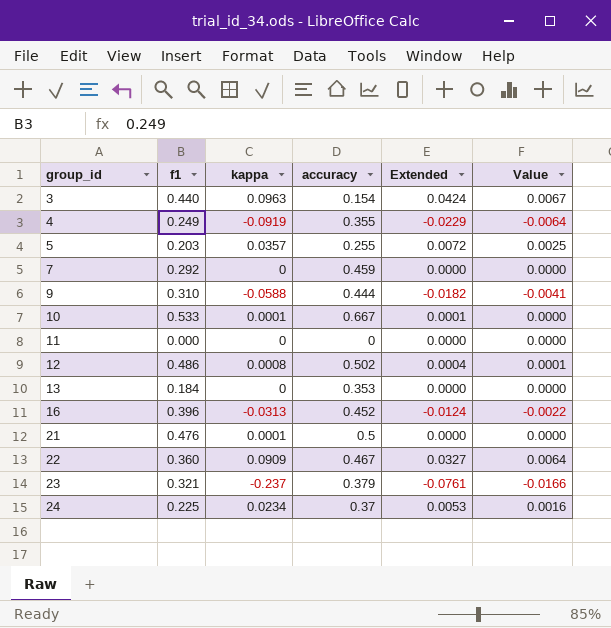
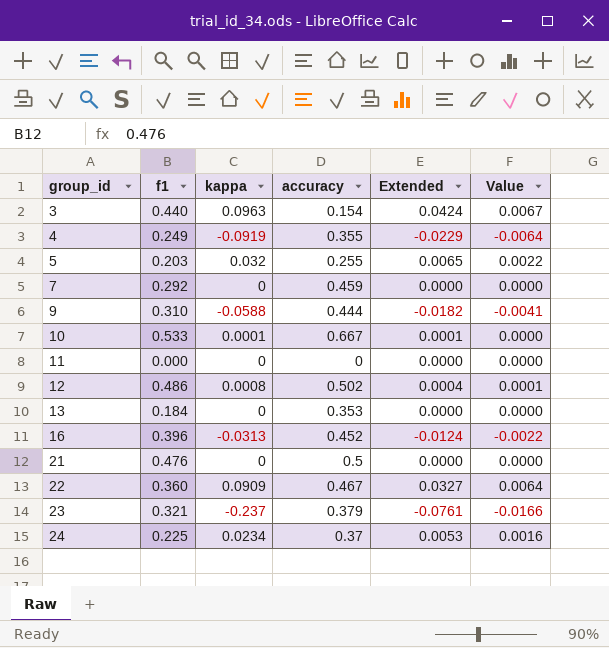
5 | kappa: 0.0357 -> 0.032
5 | Extended: 0.0072 -> 0.0065
5 | Value: 0.0025 -> 0.0022
21 | kappa: 0.0001 -> 0

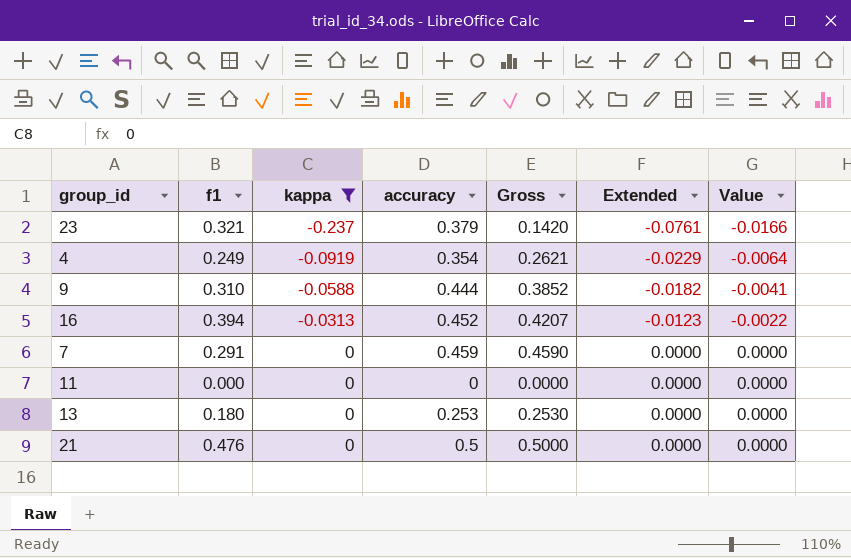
filter: none -> kappa <= 0
row order: group_id ascending -> kappa ascending
column Gross | formula: none -> [kappa] + [accuracy]
4 | accuracy: 0.355 -> 0.354
16 | f1: 0.396 -> 0.394
16 | Extended: -0.0124 -> -0.0123
7 | f1: 0.292 -> 0.291
13 | f1: 0.184 -> 0.180
13 | accuracy: 0.353 -> 0.253

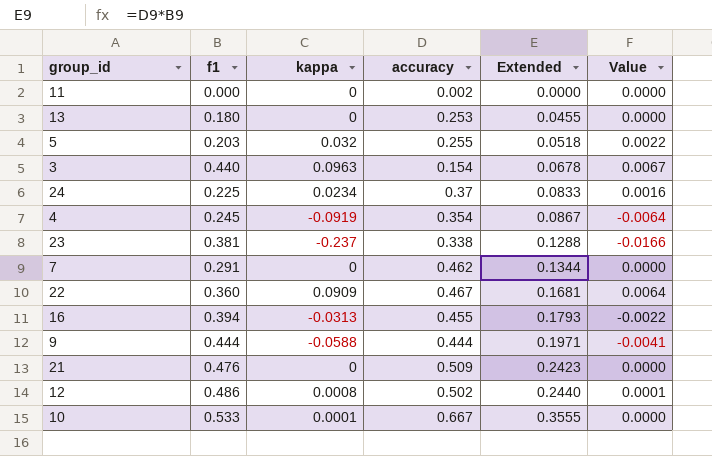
filter: kappa <= 0 -> none
row order: kappa ascending -> Extended ascending
column Gross | formula: [kappa] + [accuracy] -> none
column Extended | formula: [f1] * [kappa] -> [f1] * [accuracy]
11 | accuracy: 0 -> 0.002
4 | f1: 0.249 -> 0.245
23 | f1: 0.321 -> 0.381
23 | accuracy: 0.379 -> 0.338
7 | accuracy: 0.459 -> 0.462
16 | accuracy: 0.452 -> 0.455
9 | f1: 0.310 -> 0.444
21 | accuracy: 0.5 -> 0.509

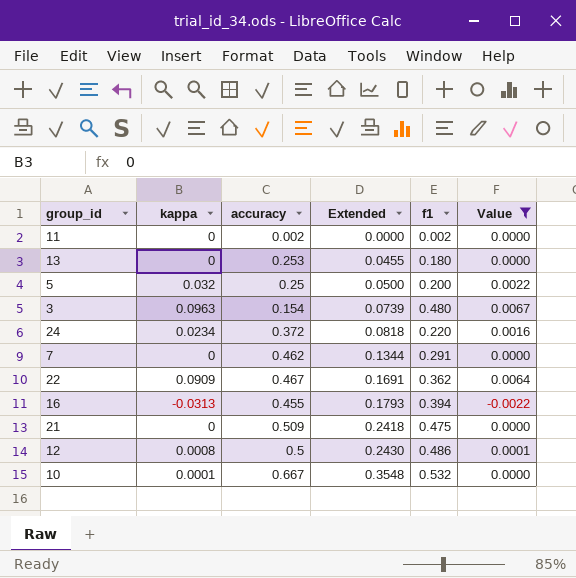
filter: none -> Value >= -0.0022
column f1 | position: 2 -> 5
11 | f1: 0.000 -> 0.002
5 | accuracy: 0.255 -> 0.25
5 | Extended: 0.0518 -> 0.0500
5 | f1: 0.203 -> 0.200
3 | Extended: 0.0678 -> 0.0739
3 | f1: 0.440 -> 0.480
24 | accuracy: 0.37 -> 0.372
24 | Extended: 0.0833 -> 0.0818
24 | f1: 0.225 -> 0.220
22 | Extended: 0.1681 -> 0.1691
22 | f1: 0.360 -> 0.362
21 | Extended: 0.2423 -> 0.2418
21 | f1: 0.476 -> 0.475
12 | accuracy: 0.502 -> 0.5
12 | Extended: 0.2440 -> 0.2430
10 | Extended: 0.3555 -> 0.3548
10 | f1: 0.533 -> 0.532

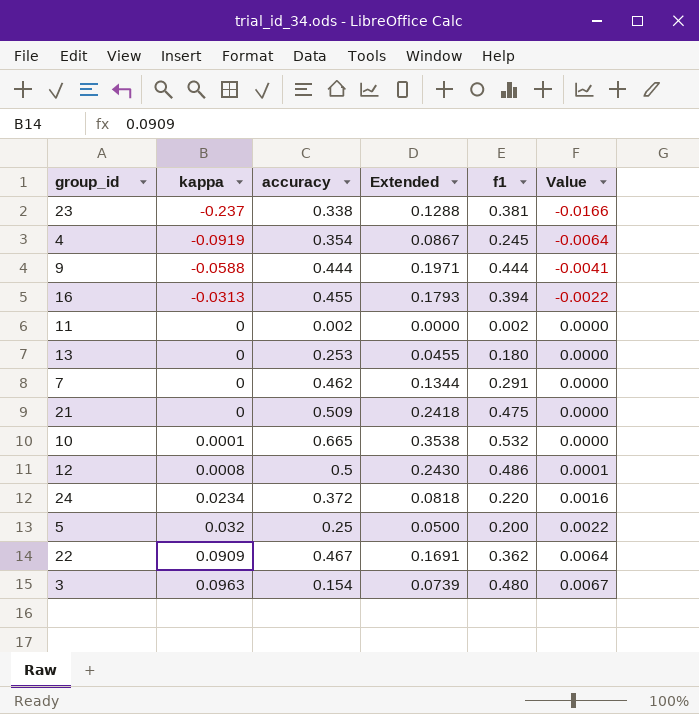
filter: Value >= -0.0022 -> none
row order: Extended ascending -> kappa ascending
10 | accuracy: 0.667 -> 0.665
10 | Extended: 0.3548 -> 0.3538

